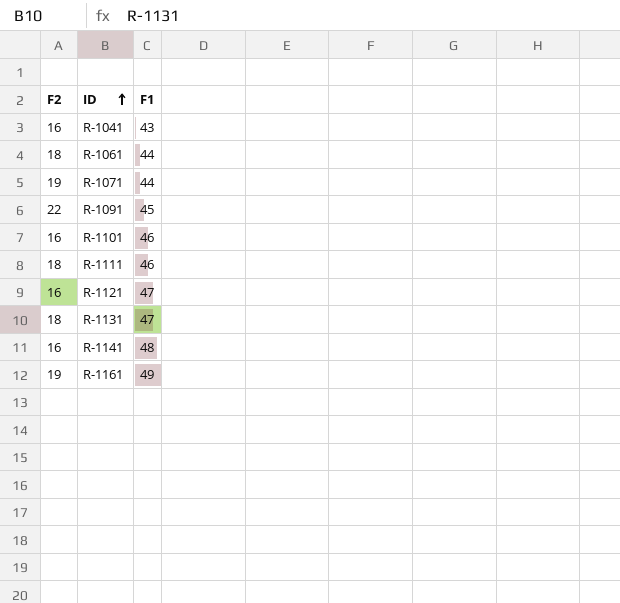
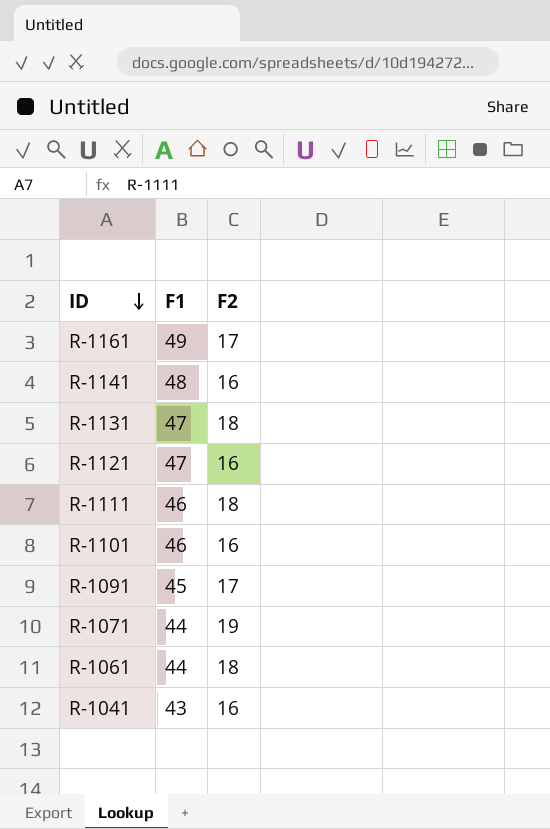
row order: ID ascending -> ID descending
column F2 | position: 1 -> 3
R-1161 | F2: 19 -> 17
R-1091 | F2: 22 -> 17

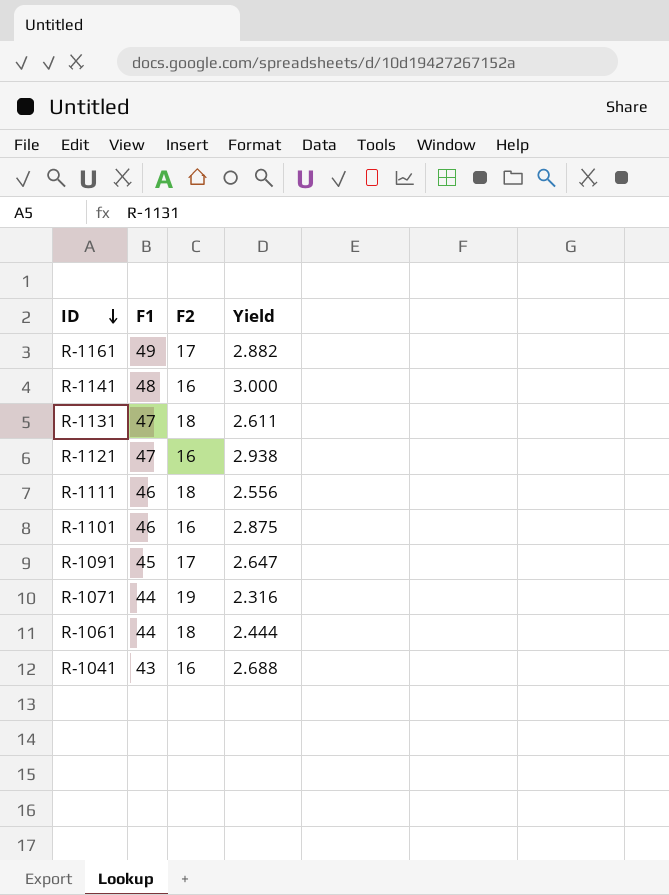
column Yield | formula: none -> [F1] / [F2]

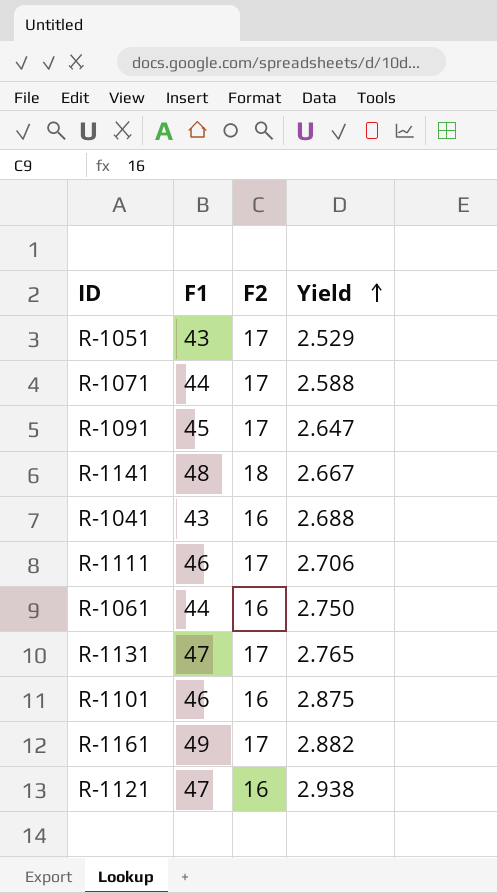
row order: ID descending -> Yield ascending
row R-1051: none -> 43 | 17 | 2.529
R-1071 | F2: 19 -> 17
R-1071 | Yield: 2.316 -> 2.588
R-1141 | F2: 16 -> 18
R-1141 | Yield: 3.000 -> 2.667
R-1111 | F2: 18 -> 17
R-1111 | Yield: 2.556 -> 2.706
R-1061 | F2: 18 -> 16
R-1061 | Yield: 2.444 -> 2.750
R-1131 | F2: 18 -> 17
R-1131 | Yield: 2.611 -> 2.765

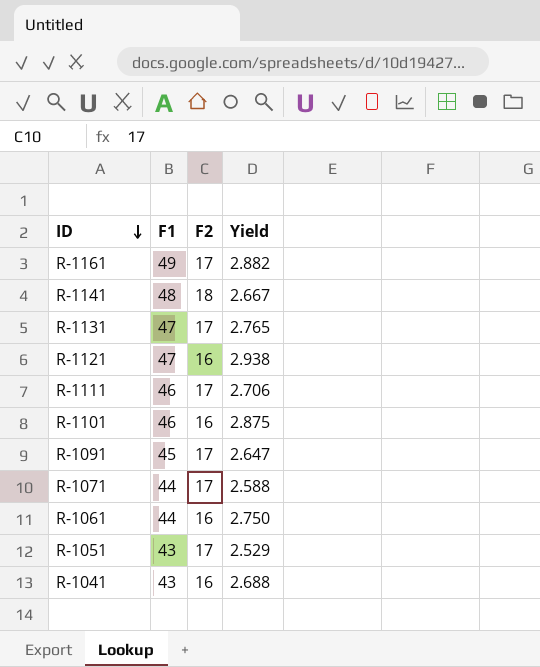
row order: Yield ascending -> ID descending

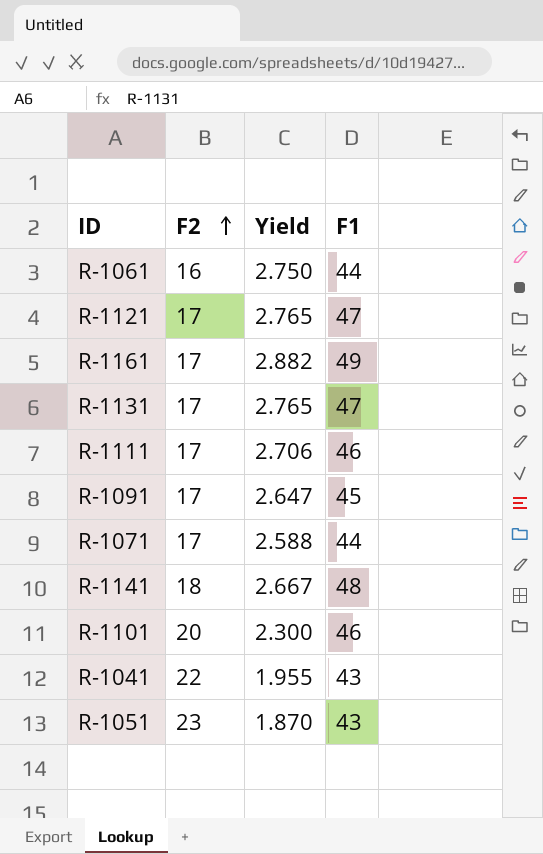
row order: ID descending -> F2 ascending
column F1 | position: 2 -> 4
R-1121 | F2: 16 -> 17
R-1121 | Yield: 2.938 -> 2.765
R-1101 | F2: 16 -> 20
R-1101 | Yield: 2.875 -> 2.300
R-1041 | F2: 16 -> 22
R-1041 | Yield: 2.688 -> 1.955
R-1051 | F2: 17 -> 23
R-1051 | Yield: 2.529 -> 1.870

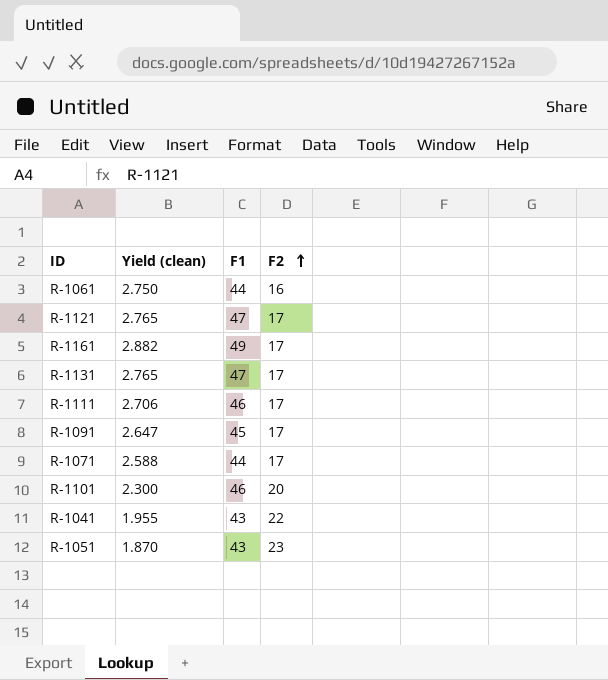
column name: Yield -> Yield (clean)
column F2 | position: 2 -> 4
row R-1141: 18 | 2.667 | 48 -> none

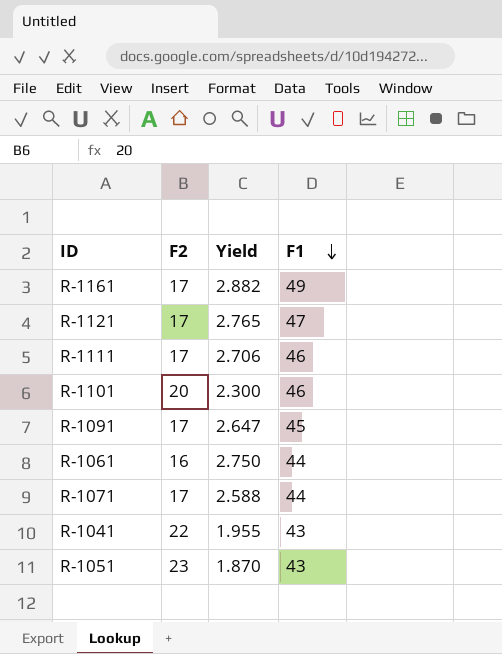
row order: F2 ascending -> F1 descending
column F2 | position: 4 -> 2
column name: Yield (clean) -> Yield
row R-1131: 2.765 | 47 | 17 -> none

